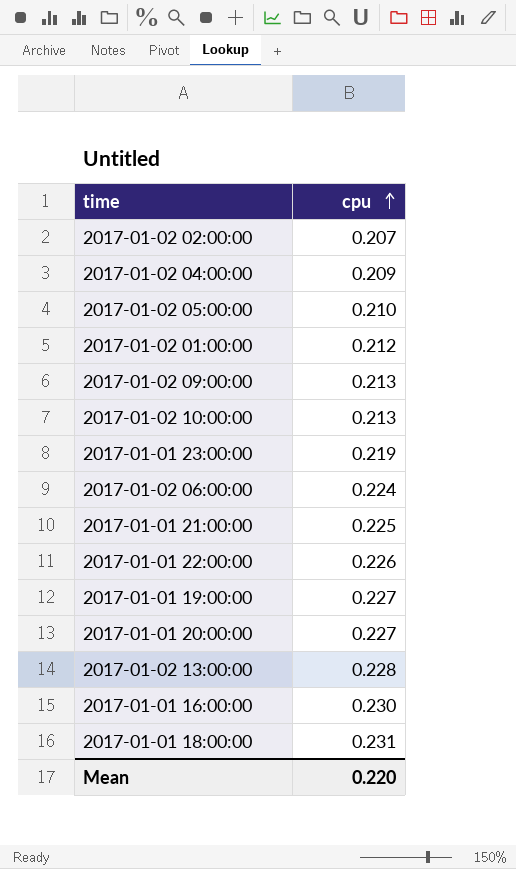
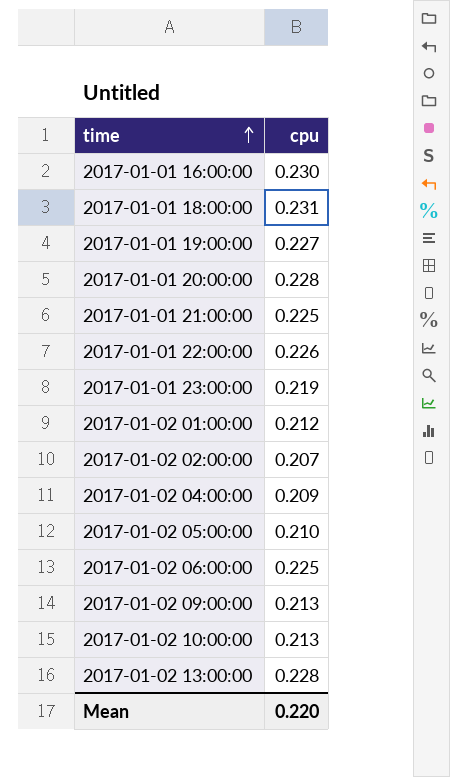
row order: cpu ascending -> time ascending
2017-01-01 20:00:00 | cpu: 0.227 -> 0.228
2017-01-02 06:00:00 | cpu: 0.224 -> 0.225

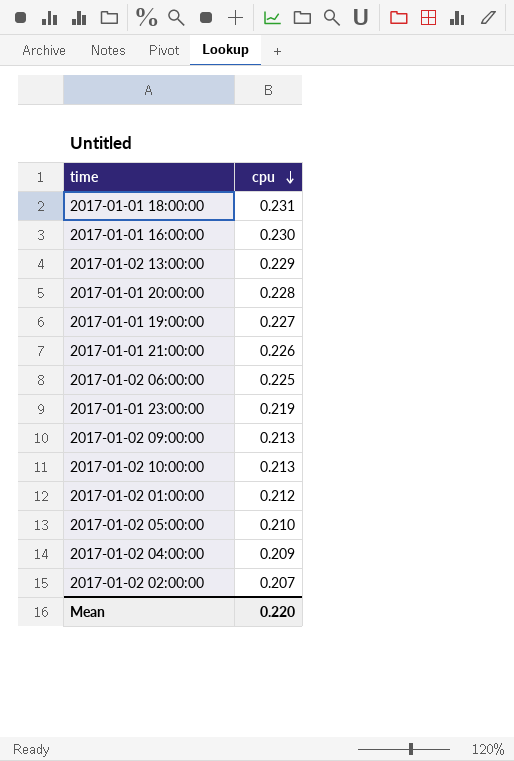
row order: time ascending -> cpu descending
row 2017-01-01 22:00:00: 0.226 -> none
2017-01-02 13:00:00 | cpu: 0.228 -> 0.229
2017-01-01 21:00:00 | cpu: 0.225 -> 0.226

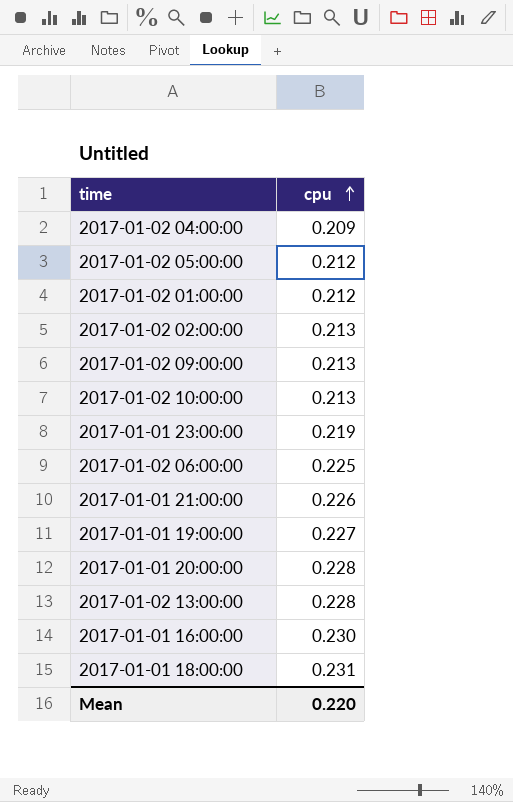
row order: cpu descending -> cpu ascending
2017-01-02 05:00:00 | cpu: 0.210 -> 0.212
2017-01-02 02:00:00 | cpu: 0.207 -> 0.213
2017-01-02 13:00:00 | cpu: 0.229 -> 0.228

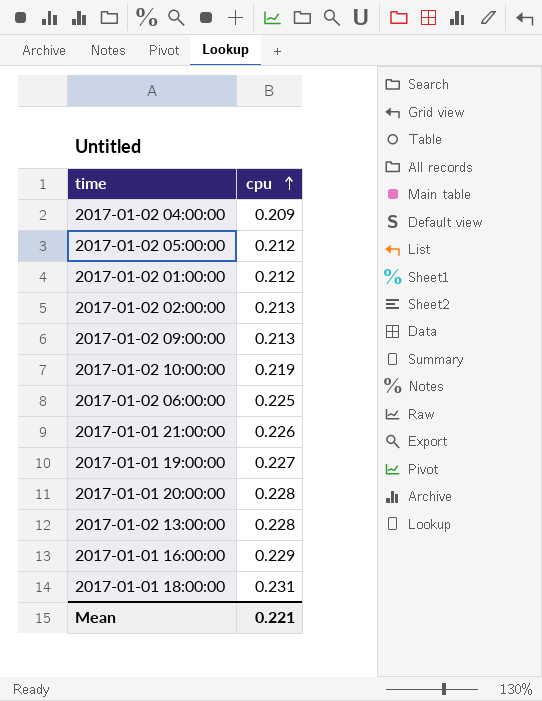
row 2017-01-01 23:00:00: 0.219 -> none
2017-01-02 10:00:00 | cpu: 0.213 -> 0.219
2017-01-01 16:00:00 | cpu: 0.230 -> 0.229
Mean | cpu: 0.220 -> 0.221

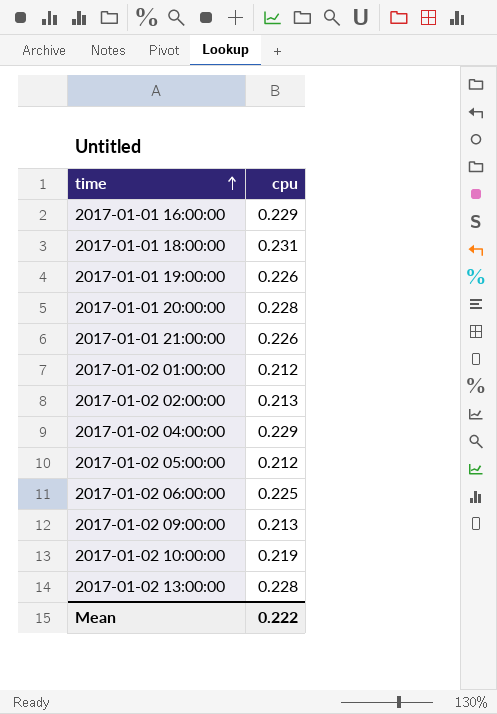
row order: cpu ascending -> time ascending
2017-01-01 19:00:00 | cpu: 0.227 -> 0.226
2017-01-02 04:00:00 | cpu: 0.209 -> 0.229
Mean | cpu: 0.221 -> 0.222

